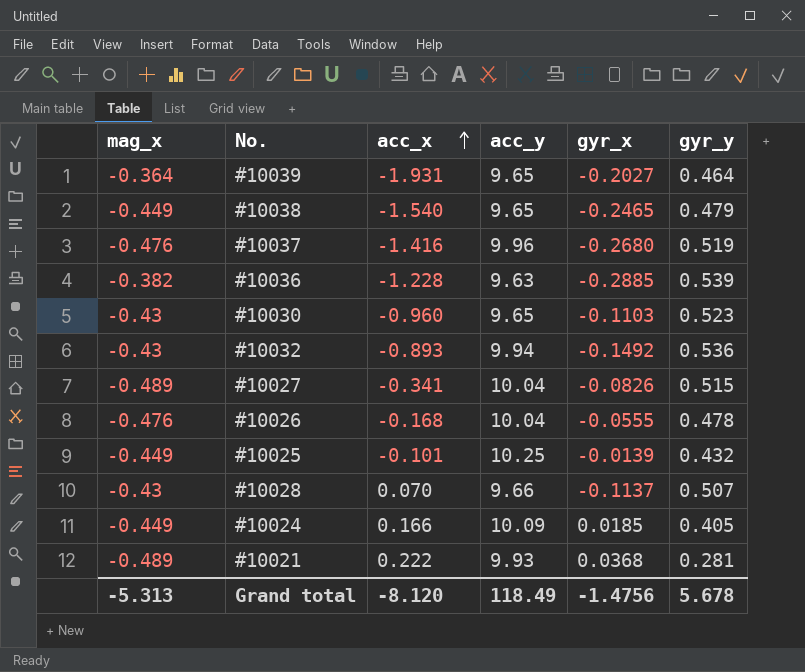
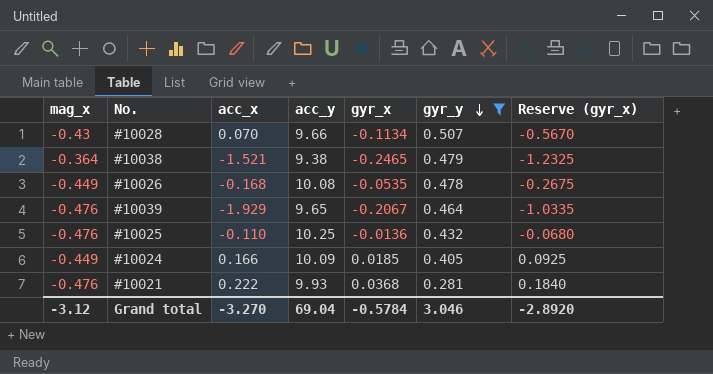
filter: none -> gyr_y <= 0.507
row order: acc_x ascending -> gyr_y descending
column Reserve (gyr_x) | formula: none -> [gyr_x] * 5
#10028 | gyr_x: -0.1137 -> -0.1134
#10038 | mag_x: -0.449 -> -0.364
#10038 | acc_x: -1.540 -> -1.521
#10038 | acc_y: 9.65 -> 9.38
#10026 | mag_x: -0.476 -> -0.449
#10026 | acc_y: 10.04 -> 10.08
#10026 | gyr_x: -0.0555 -> -0.0535
#10039 | mag_x: -0.364 -> -0.476
#10039 | acc_x: -1.931 -> -1.929
#10039 | gyr_x: -0.2027 -> -0.2067
#10025 | mag_x: -0.449 -> -0.476
#10025 | acc_x: -0.101 -> -0.110
#10025 | gyr_x: -0.0139 -> -0.0136
#10021 | mag_x: -0.489 -> -0.476
Grand total | mag_x: -5.313 -> -3.12
Grand total | acc_x: -8.120 -> -3.270
Grand total | acc_y: 118.49 -> 69.04
Grand total | gyr_x: -1.4756 -> -0.5784
Grand total | gyr_y: 5.678 -> 3.046

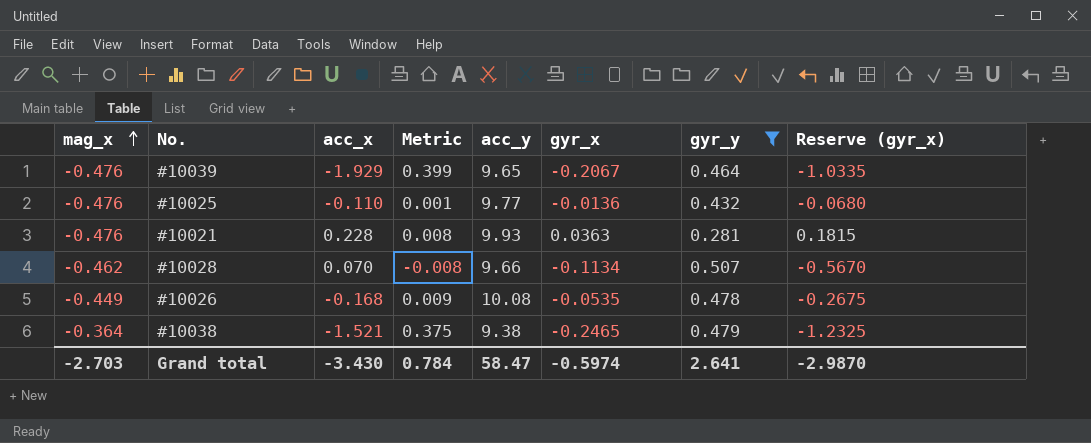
row order: gyr_y descending -> mag_x ascending
column Metric | formula: none -> [acc_x] * [gyr_x]
row #10024: -0.449 | 0.166 | 10.09 | 0.0185 | 0.405 | 0.0925 -> none
#10025 | acc_y: 10.25 -> 9.77
#10021 | acc_x: 0.222 -> 0.228
#10021 | gyr_x: 0.0368 -> 0.0363
#10021 | Reserve (gyr_x): 0.1840 -> 0.1815
#10028 | mag_x: -0.43 -> -0.462
Grand total | mag_x: -3.12 -> -2.703
Grand total | acc_x: -3.270 -> -3.430
Grand total | acc_y: 69.04 -> 58.47
Grand total | gyr_x: -0.5784 -> -0.5974
Grand total | gyr_y: 3.046 -> 2.641
Grand total | Reserve (gyr_x): -2.8920 -> -2.9870

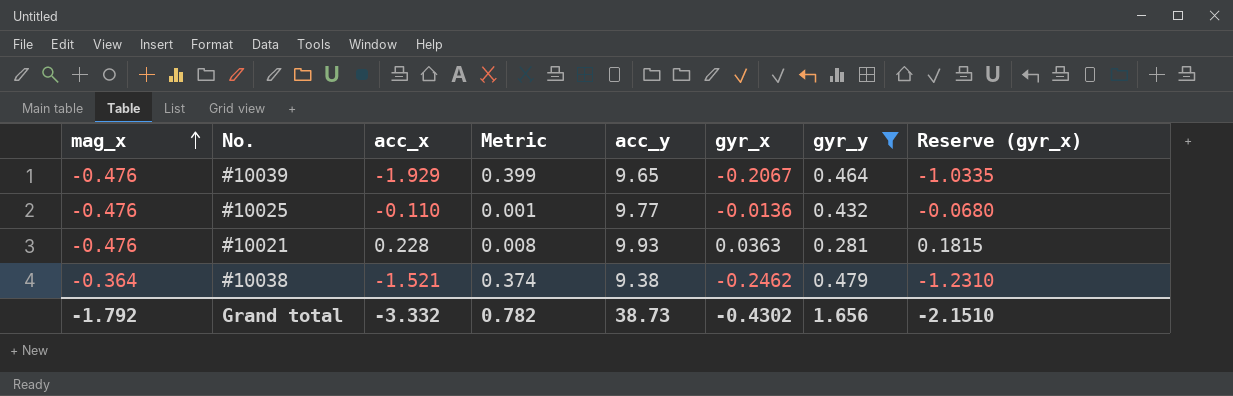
row #10028: -0.462 | 0.070 | -0.008 | 9.66 | -0.1134 | 0.507 | -0.5670 -> none
row #10026: -0.449 | -0.168 | 0.009 | 10.08 | -0.0535 | 0.478 | -0.2675 -> none
#10038 | Metric: 0.375 -> 0.374
#10038 | gyr_x: -0.2465 -> -0.2462
#10038 | Reserve (gyr_x): -1.2325 -> -1.2310
Grand total | mag_x: -2.703 -> -1.792
Grand total | acc_x: -3.430 -> -3.332
Grand total | Metric: 0.784 -> 0.782
Grand total | acc_y: 58.47 -> 38.73
Grand total | gyr_x: -0.5974 -> -0.4302
Grand total | gyr_y: 2.641 -> 1.656
Grand total | Reserve (gyr_x): -2.9870 -> -2.1510

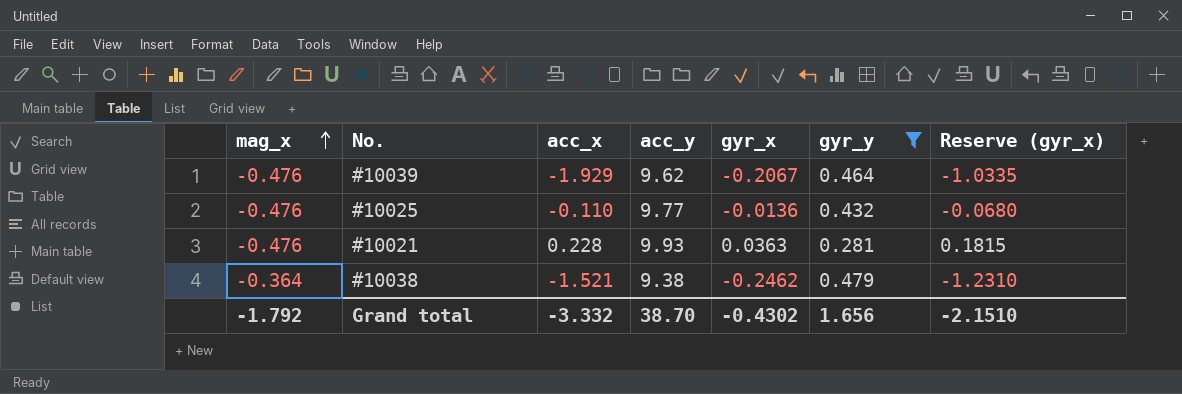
column Metric | formula: [acc_x] * [gyr_x] -> none
#10039 | acc_y: 9.65 -> 9.62
Grand total | acc_y: 38.73 -> 38.70

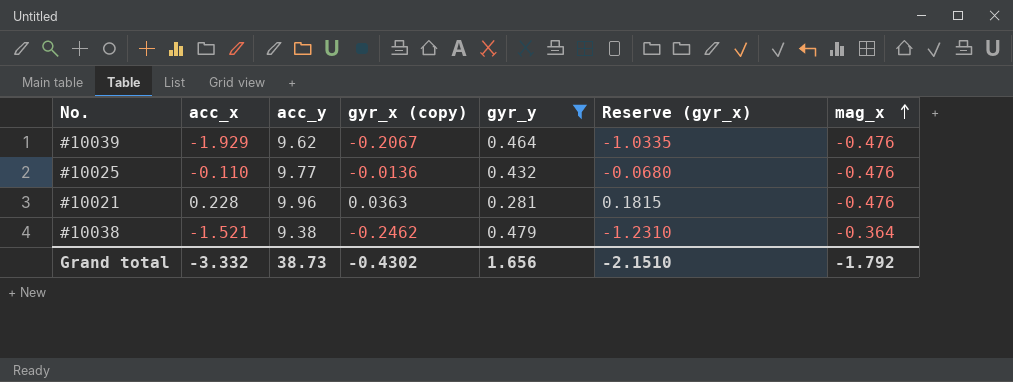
column name: gyr_x -> gyr_x (copy)
column mag_x | position: 1 -> 7
#10021 | acc_y: 9.93 -> 9.96
Grand total | acc_y: 38.70 -> 38.73

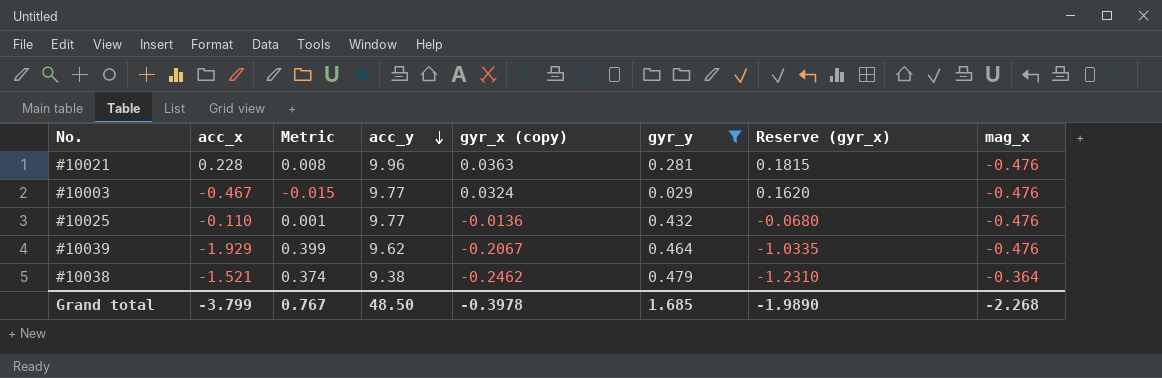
row order: mag_x ascending -> acc_y descending
column Metric | formula: none -> [acc_x] * [gyr_x (copy)]
row #10003: none -> -0.467 | -0.015 | 9.77 | 0.0324 | 0.029 | 0.1620 | -0.476
Grand total | acc_x: -3.332 -> -3.799
Grand total | acc_y: 38.73 -> 48.50
Grand total | gyr_x (copy): -0.4302 -> -0.3978
Grand total | gyr_y: 1.656 -> 1.685
Grand total | Reserve (gyr_x): -2.1510 -> -1.9890
Grand total | mag_x: -1.792 -> -2.268

